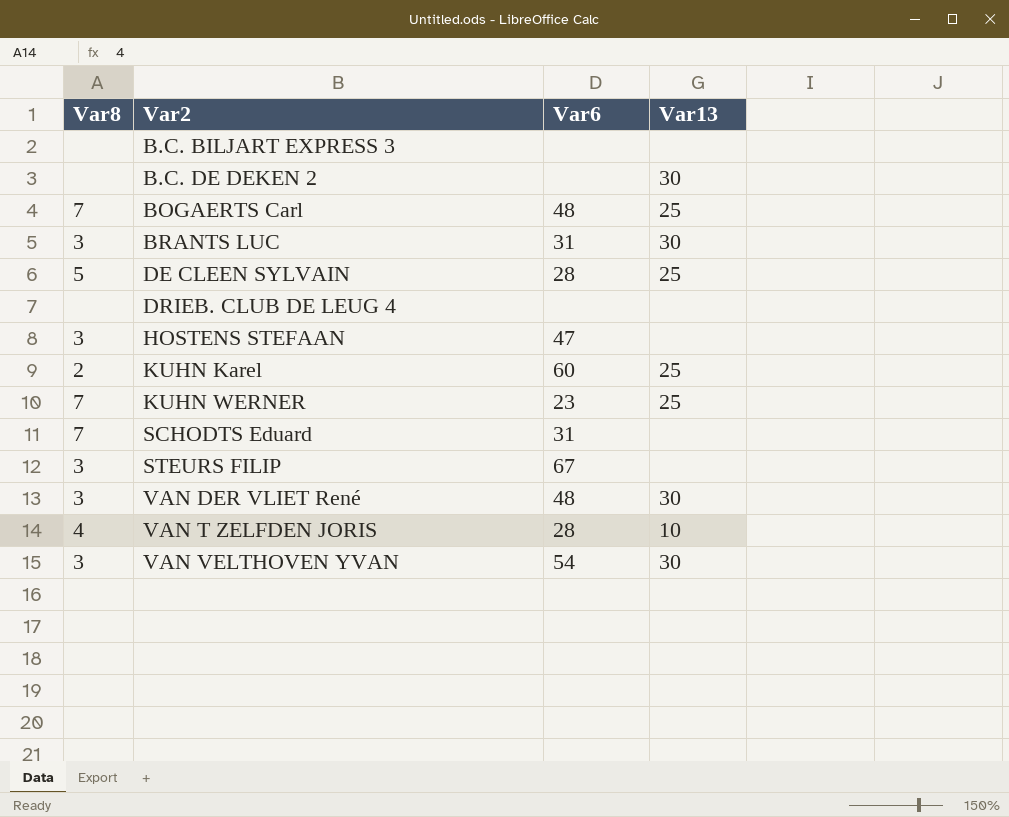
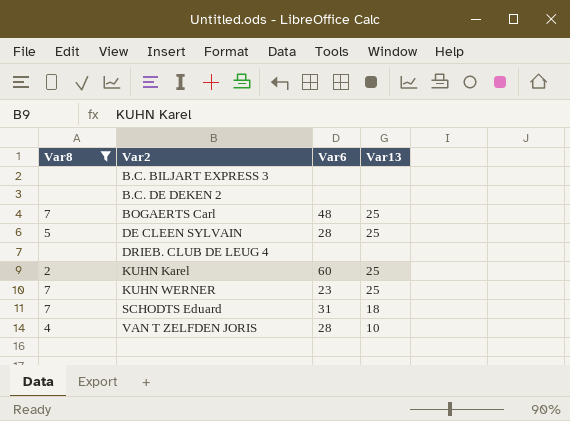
filter: none -> Var8 != 3
B.C. DE DEKEN 2 | Var13: 30 -> none
SCHODTS Eduard | Var13: none -> 18

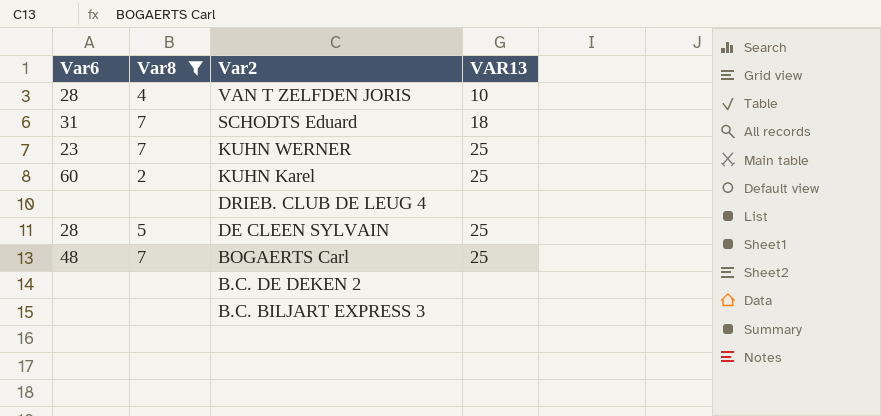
row order: Var2 ascending -> Var2 descending
column Var6 | position: 3 -> 1
column name: Var13 -> VAR13

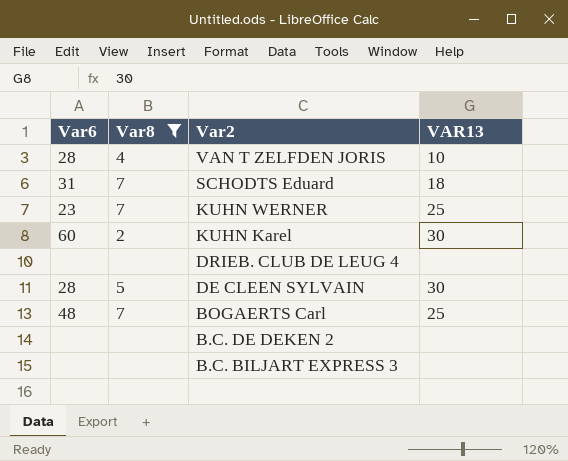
KUHN Karel | VAR13: 25 -> 30
DE CLEEN SYLVAIN | VAR13: 25 -> 30

